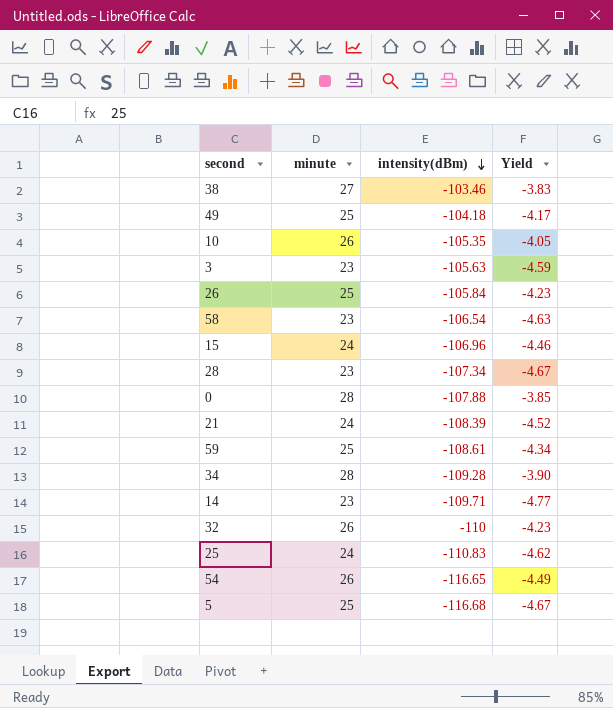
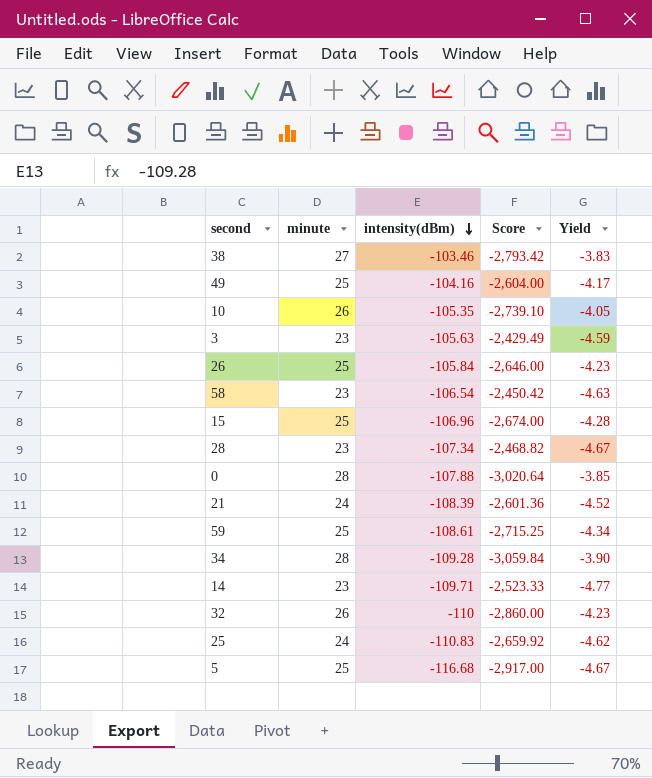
column Score | formula: none -> [minute] * [intensity(dBm)]
row 54: 26 | -116.65 | -4.49 -> none
49 | intensity(dBm): -104.18 -> -104.16
15 | minute: 24 -> 25
15 | Yield: -4.46 -> -4.28

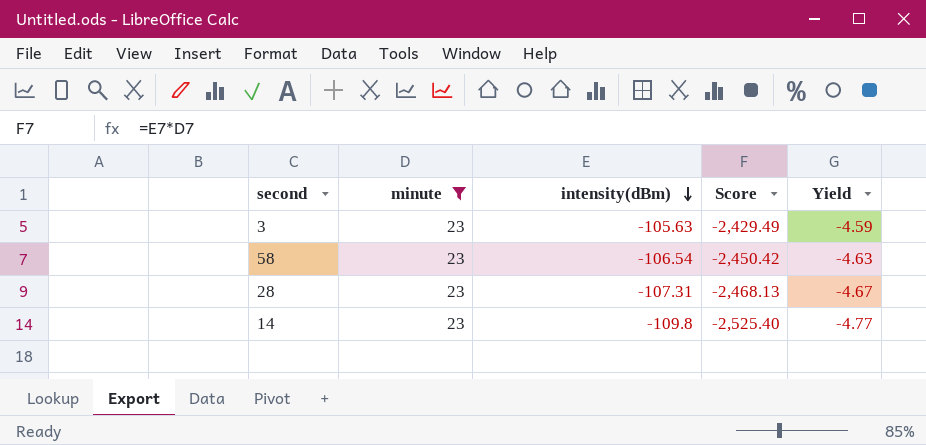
filter: none -> minute = 23
28 | intensity(dBm): -107.34 -> -107.31
28 | Score: -2,468.82 -> -2,468.13
14 | intensity(dBm): -109.71 -> -109.8
14 | Score: -2,523.33 -> -2,525.40

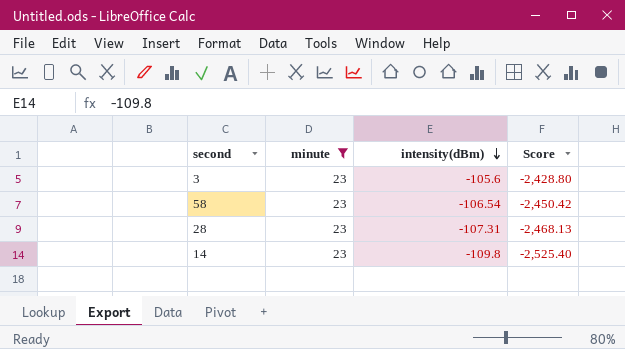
column Yield | formula: [intensity(dBm)] / [minute] -> none
3 | intensity(dBm): -105.63 -> -105.6
3 | Score: -2,429.49 -> -2,428.80

